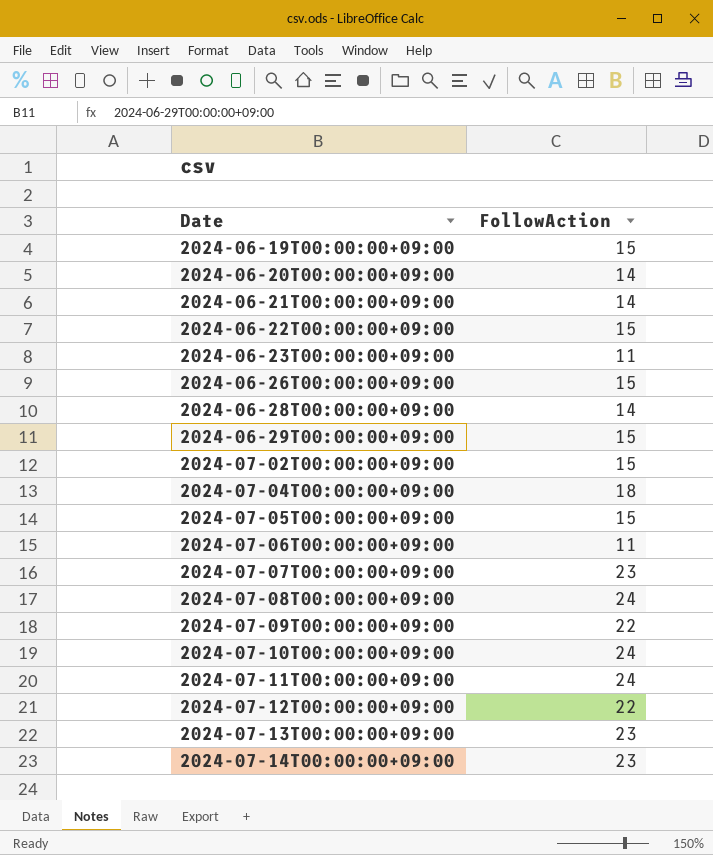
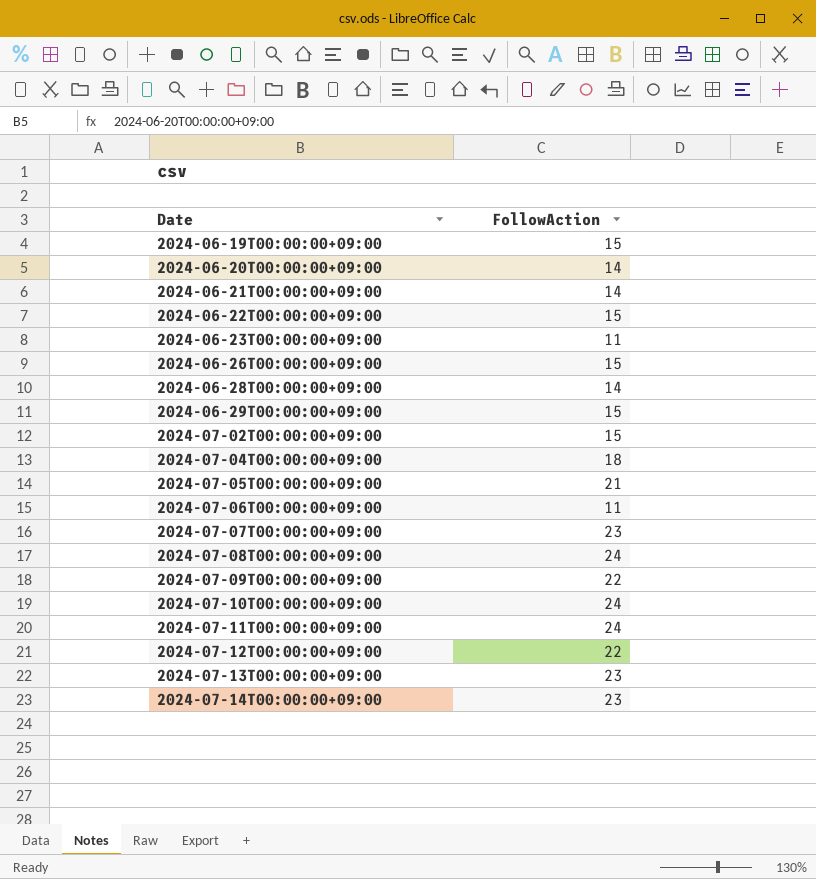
2024-07-05T00:00:00+09:00 | FollowAction: 15 -> 21

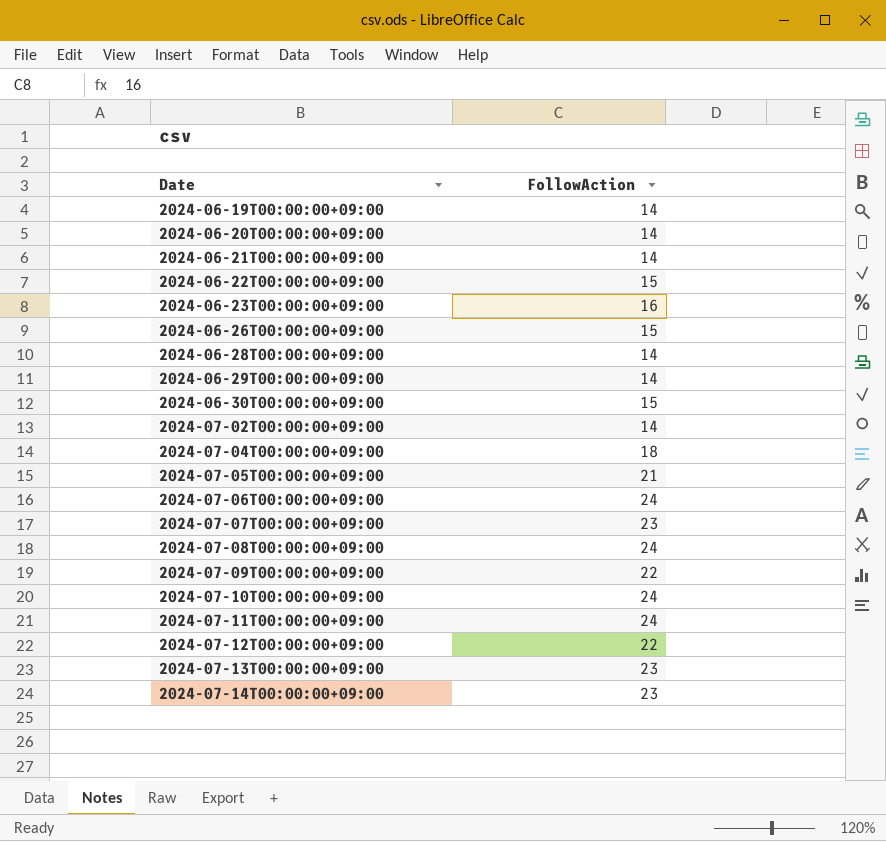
2024-06-19T00:00:00+09:00 | FollowAction: 15 -> 14
2024-06-23T00:00:00+09:00 | FollowAction: 11 -> 16
2024-06-29T00:00:00+09:00 | FollowAction: 15 -> 14
row 2024-06-30T00:00:00+09:00: none -> 15
2024-07-02T00:00:00+09:00 | FollowAction: 15 -> 14
2024-07-06T00:00:00+09:00 | FollowAction: 11 -> 24

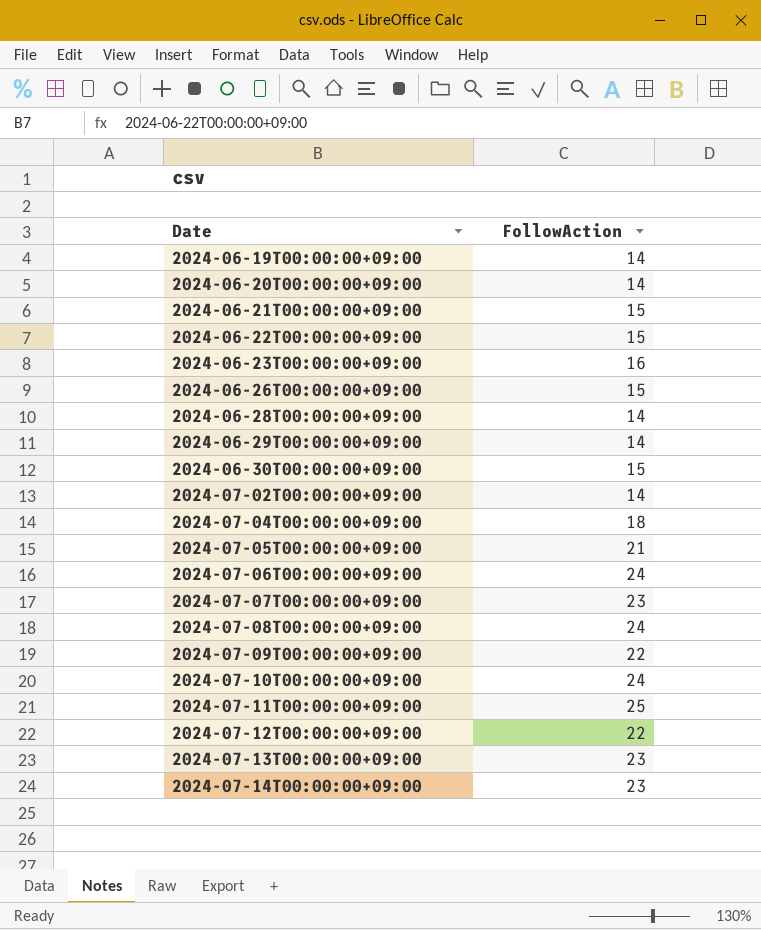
2024-06-21T00:00:00+09:00 | FollowAction: 14 -> 15
2024-07-11T00:00:00+09:00 | FollowAction: 24 -> 25

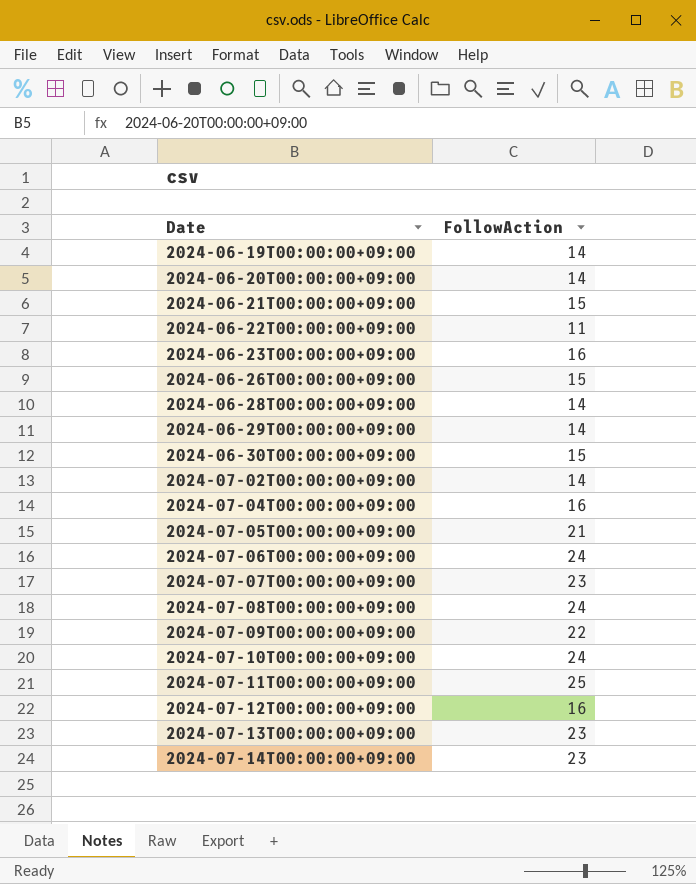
2024-06-22T00:00:00+09:00 | FollowAction: 15 -> 11
2024-07-04T00:00:00+09:00 | FollowAction: 18 -> 16
2024-07-12T00:00:00+09:00 | FollowAction: 22 -> 16

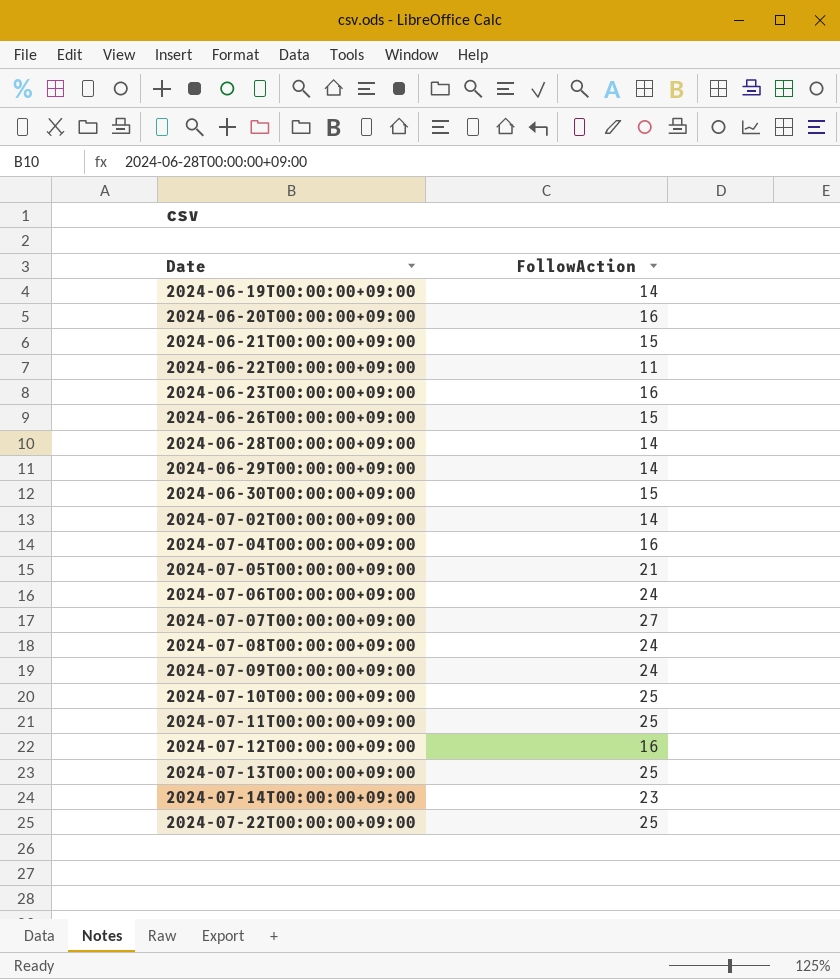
2024-06-20T00:00:00+09:00 | FollowAction: 14 -> 16
2024-07-07T00:00:00+09:00 | FollowAction: 23 -> 27
2024-07-09T00:00:00+09:00 | FollowAction: 22 -> 24
2024-07-10T00:00:00+09:00 | FollowAction: 24 -> 25
2024-07-13T00:00:00+09:00 | FollowAction: 23 -> 25
row 2024-07-22T00:00:00+09:00: none -> 25

